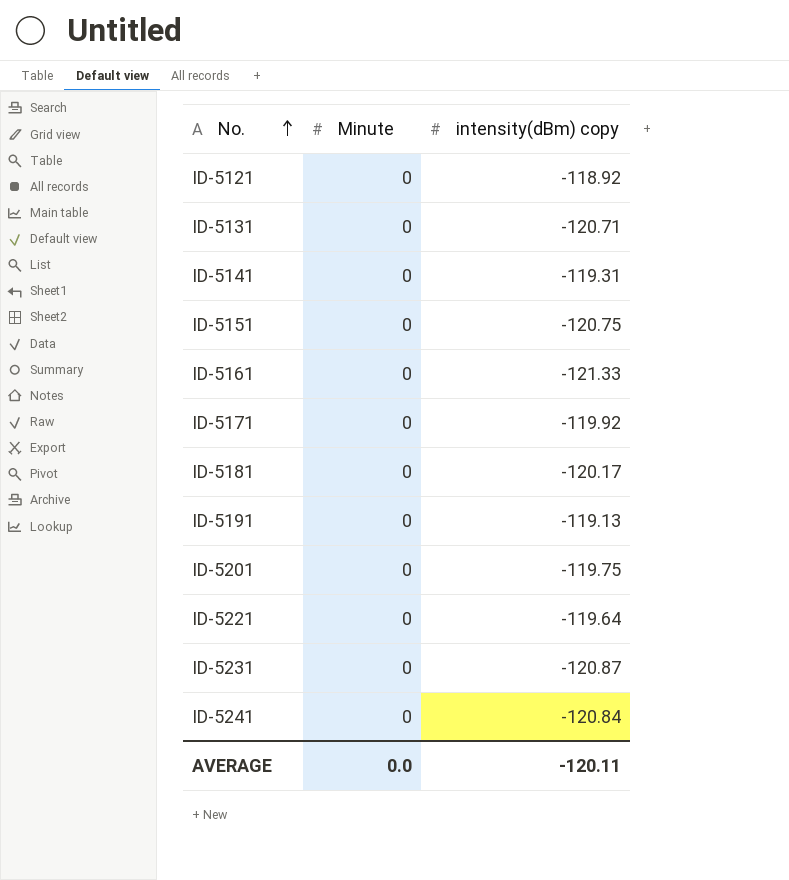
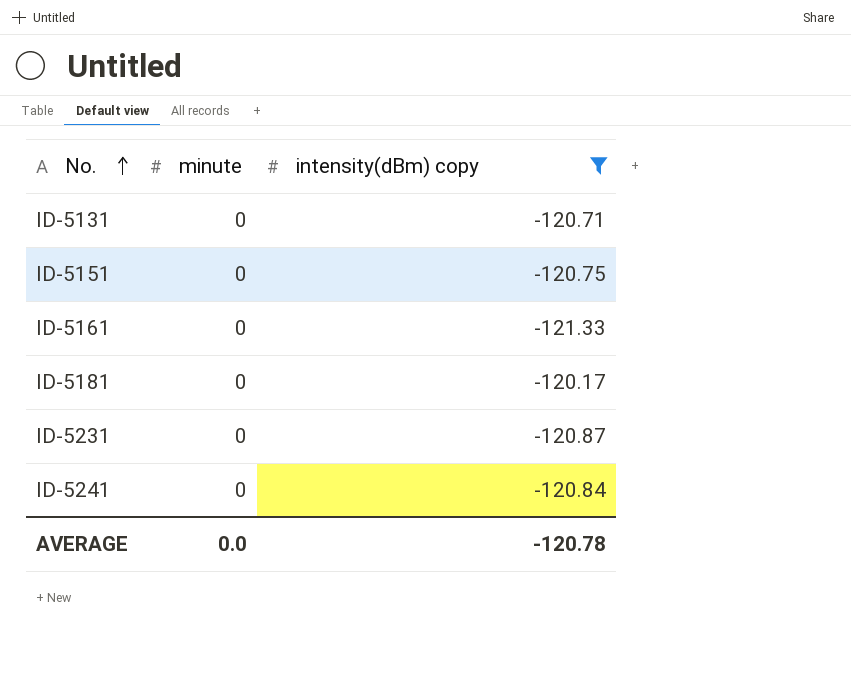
filter: none -> intensity(dBm) copy <= -120.17
column name: Minute -> minute
AVERAGE | intensity(dBm) copy: -120.11 -> -120.78

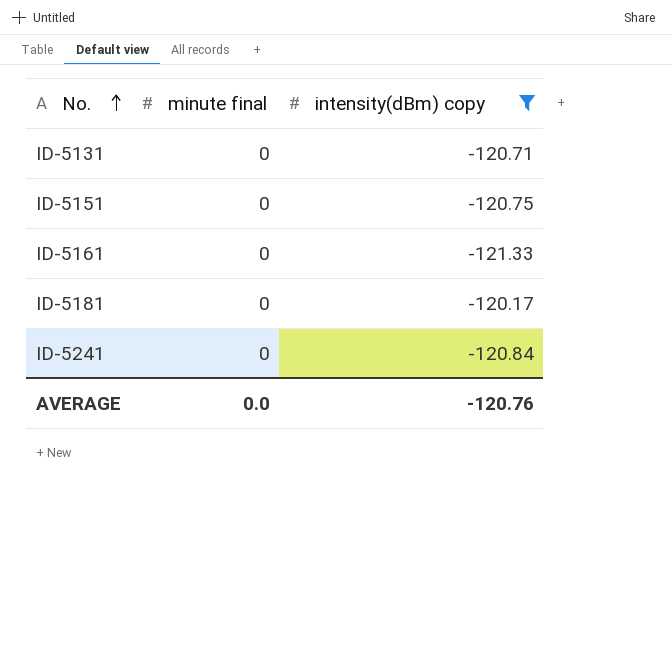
column name: minute -> minute final
row ID-5231: 0 | -120.87 -> none
AVERAGE | intensity(dBm) copy: -120.78 -> -120.76

